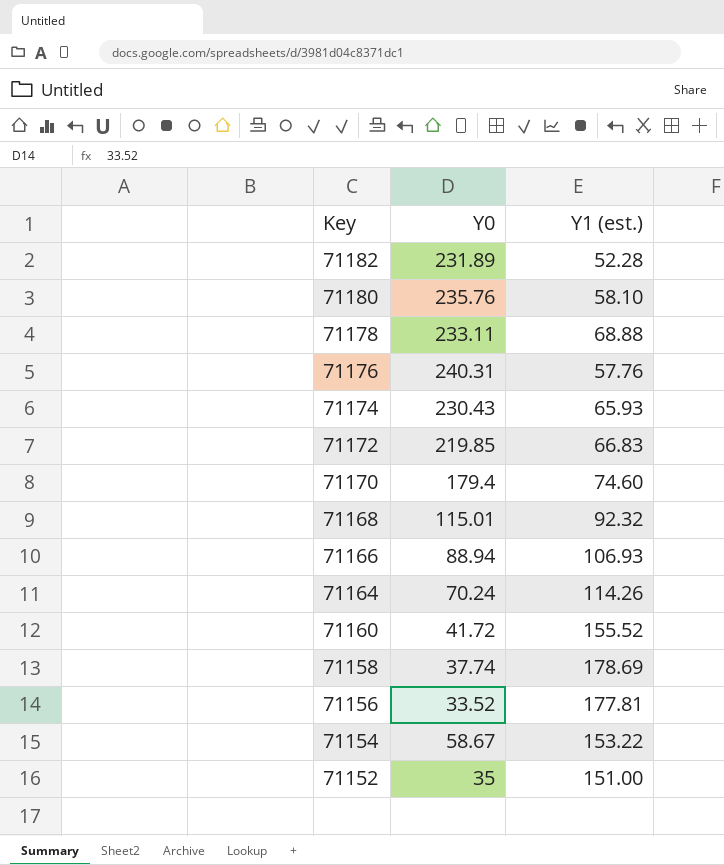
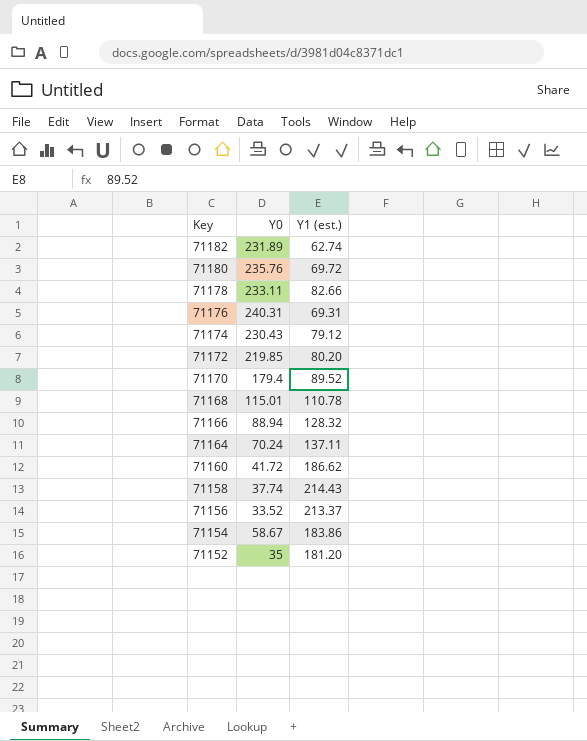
71182 | Y1 (est.): 52.28 -> 62.74
71180 | Y1 (est.): 58.10 -> 69.72
71178 | Y1 (est.): 68.88 -> 82.66
71176 | Y1 (est.): 57.76 -> 69.31
71174 | Y1 (est.): 65.93 -> 79.12
71172 | Y1 (est.): 66.83 -> 80.20
71170 | Y1 (est.): 74.60 -> 89.52
71168 | Y1 (est.): 92.32 -> 110.78
71166 | Y1 (est.): 106.93 -> 128.32
71164 | Y1 (est.): 114.26 -> 137.11
71160 | Y1 (est.): 155.52 -> 186.62
71158 | Y1 (est.): 178.69 -> 214.43
71156 | Y1 (est.): 177.81 -> 213.37
71154 | Y1 (est.): 153.22 -> 183.86
71152 | Y1 (est.): 151.00 -> 181.20

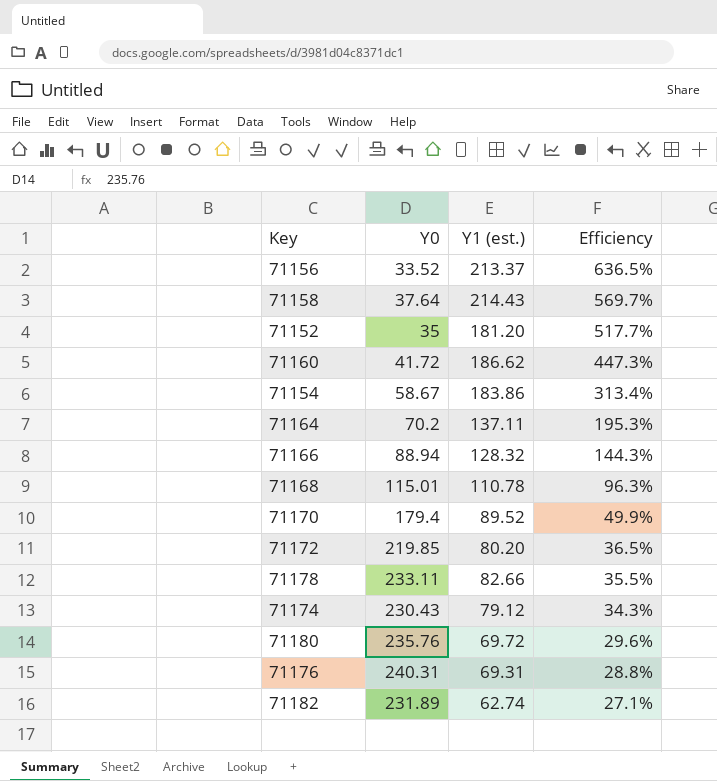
row order: Key descending -> Efficiency descending
column Efficiency | formula: none -> [Y1 (est.)] / [Y0]
71158 | Y0: 37.74 -> 37.64
71164 | Y0: 70.24 -> 70.2

